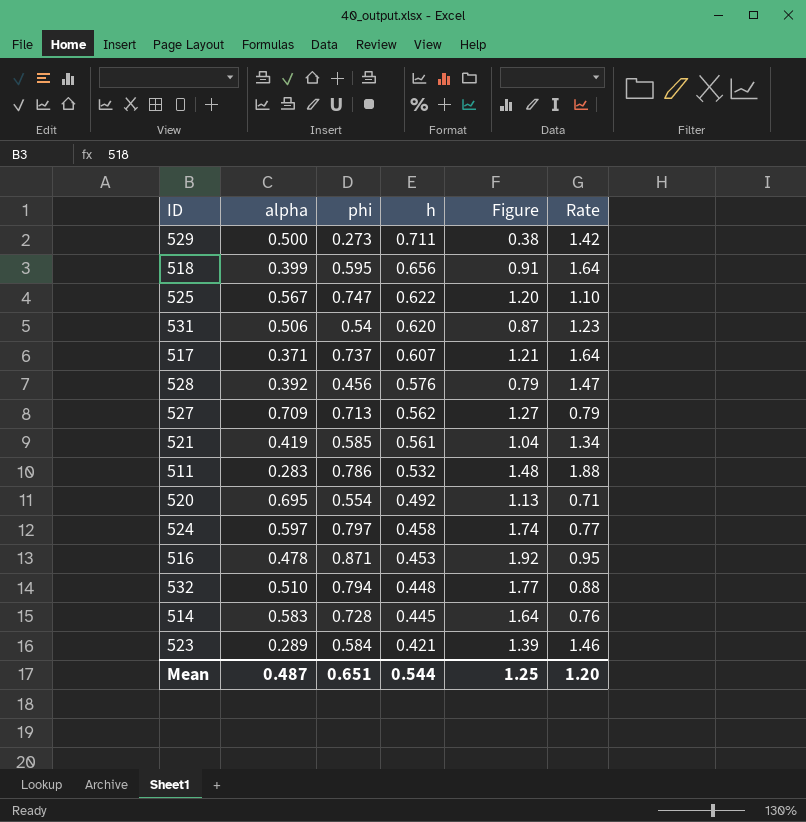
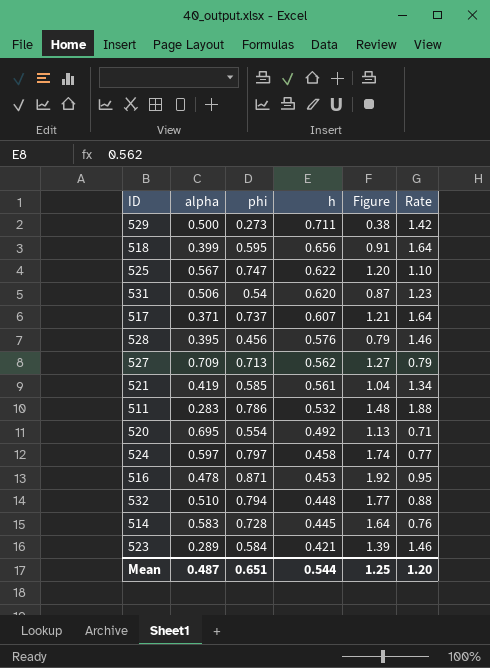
528 | alpha: 0.392 -> 0.395
528 | Rate: 1.47 -> 1.46

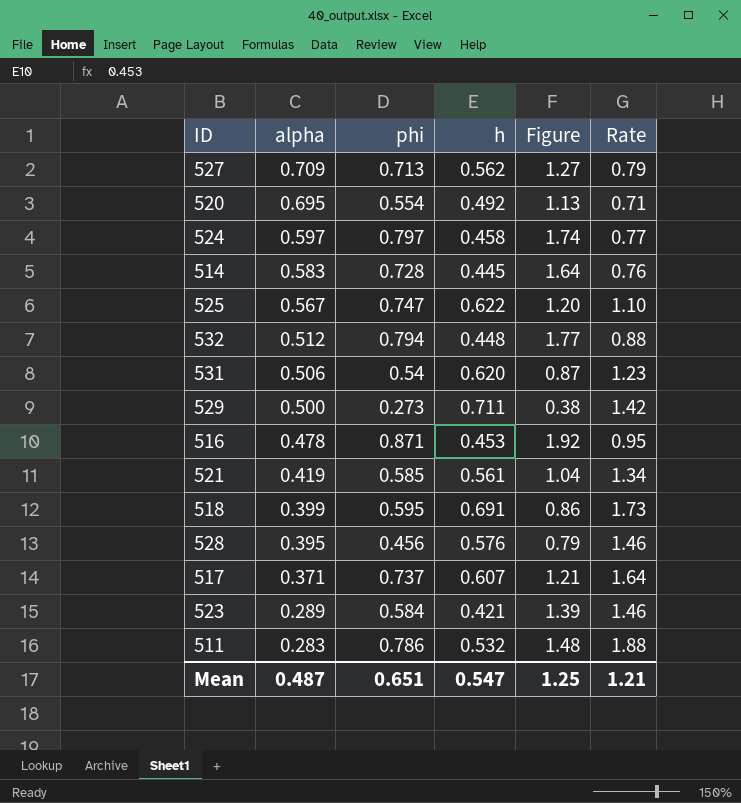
row order: h descending -> alpha descending
532 | alpha: 0.510 -> 0.512
518 | h: 0.656 -> 0.691
518 | Figure: 0.91 -> 0.86
518 | Rate: 1.64 -> 1.73
Mean | h: 0.544 -> 0.547
Mean | Rate: 1.20 -> 1.21

